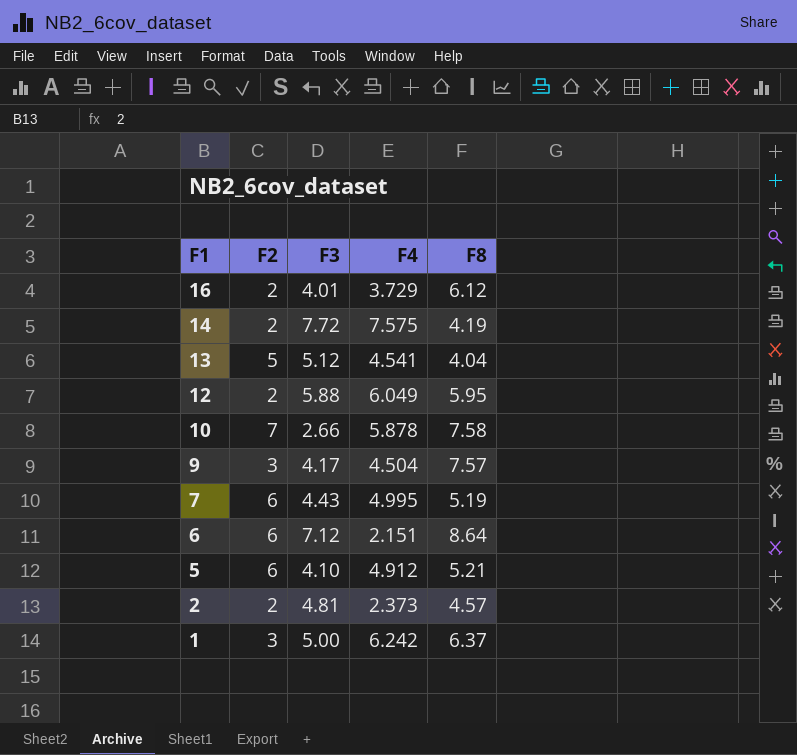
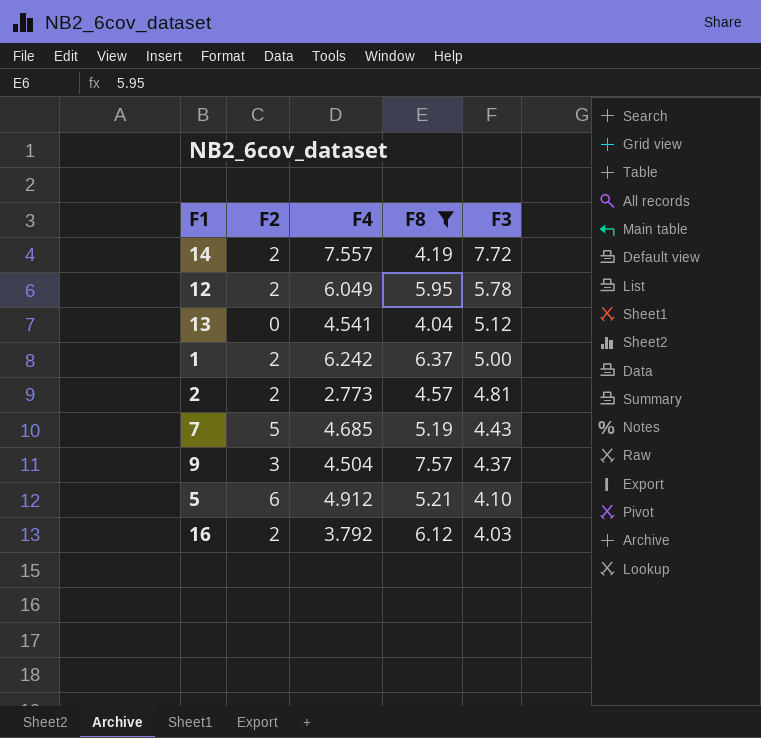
filter: none -> F8 <= 7.57
row order: F1 descending -> F3 descending
column F3 | position: 3 -> 5
14 | F4: 7.575 -> 7.557
12 | F3: 5.88 -> 5.78
13 | F2: 5 -> 0
1 | F2: 3 -> 2
2 | F4: 2.373 -> 2.773
7 | F2: 6 -> 5
7 | F4: 4.995 -> 4.685
9 | F3: 4.17 -> 4.37
16 | F4: 3.729 -> 3.792
16 | F3: 4.01 -> 4.03

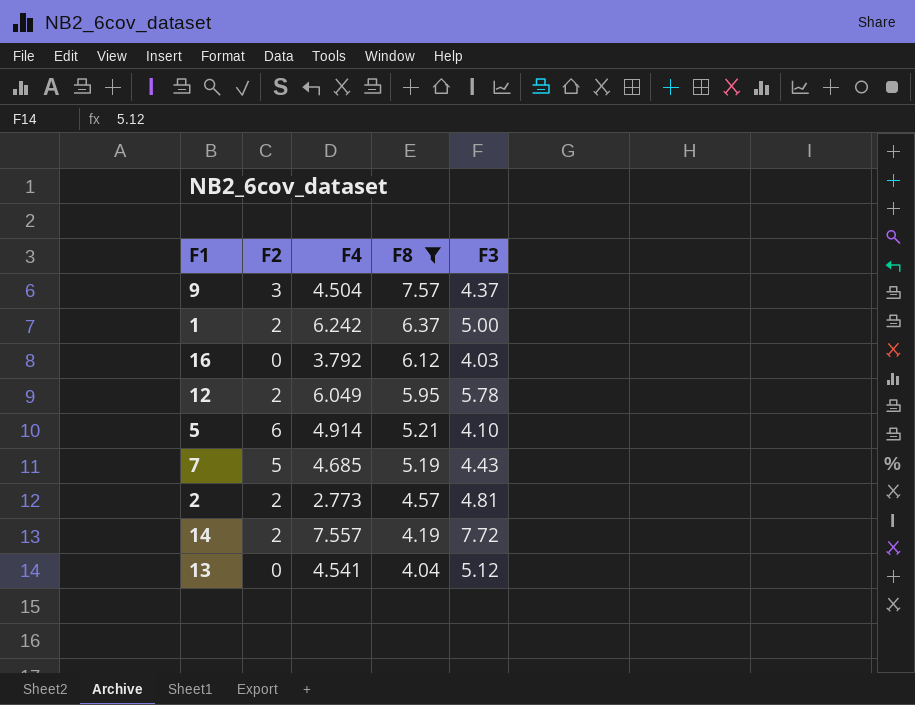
row order: F3 descending -> F8 descending
16 | F2: 2 -> 0
5 | F4: 4.912 -> 4.914

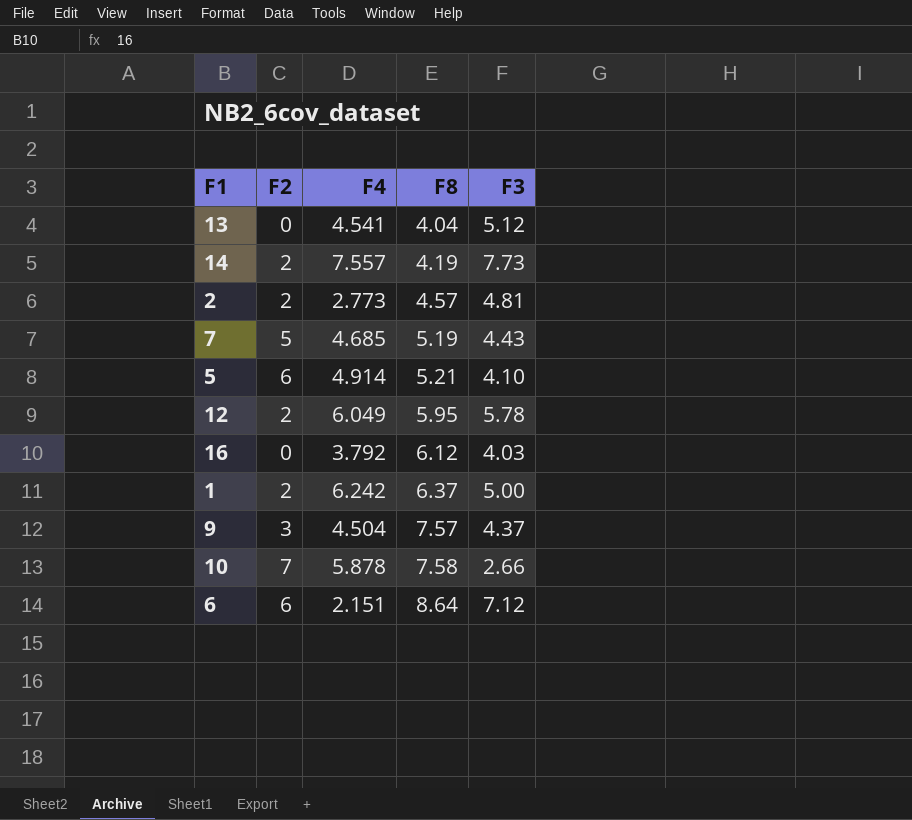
filter: F8 <= 7.57 -> none
row order: F8 descending -> F8 ascending
14 | F3: 7.72 -> 7.73

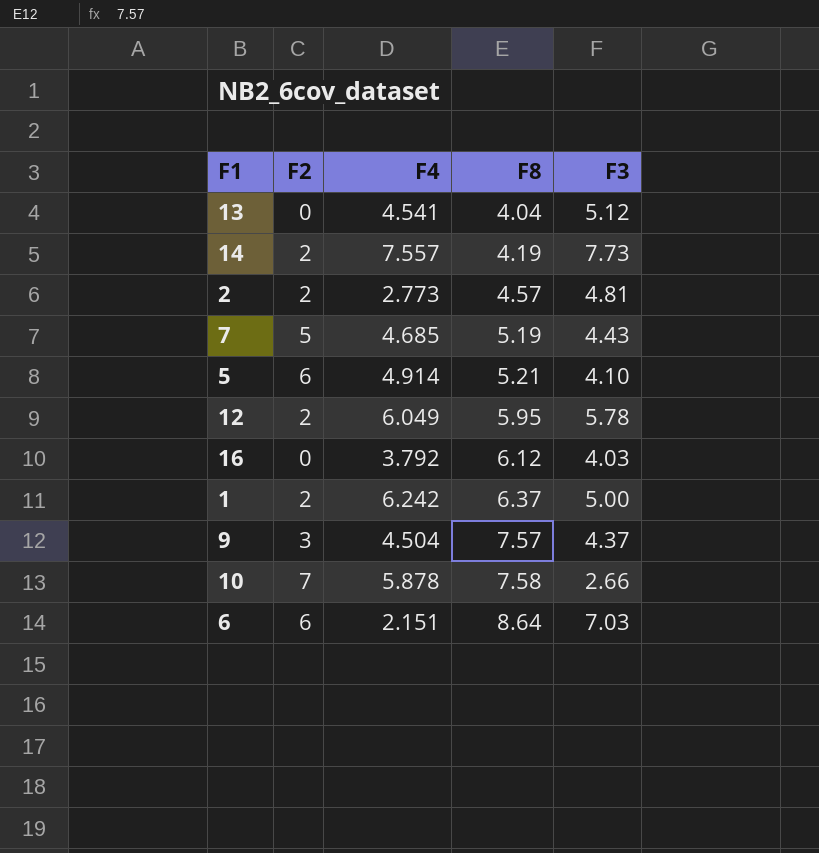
6 | F3: 7.12 -> 7.03

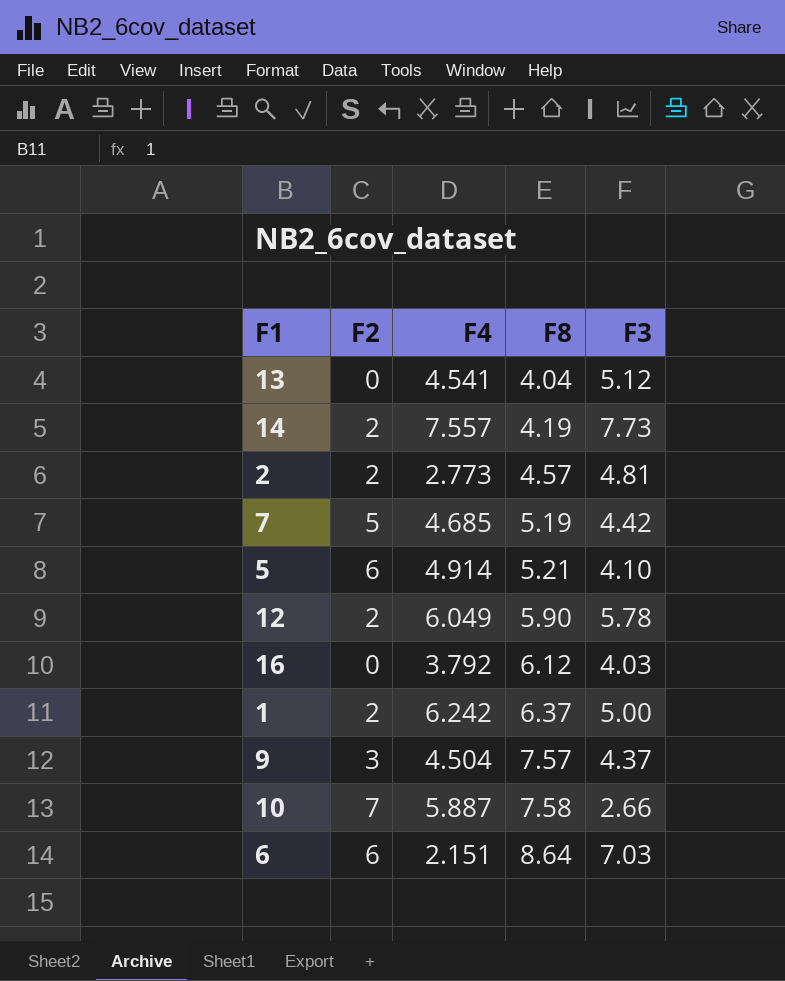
7 | F3: 4.43 -> 4.42
12 | F8: 5.95 -> 5.90
10 | F4: 5.878 -> 5.887

